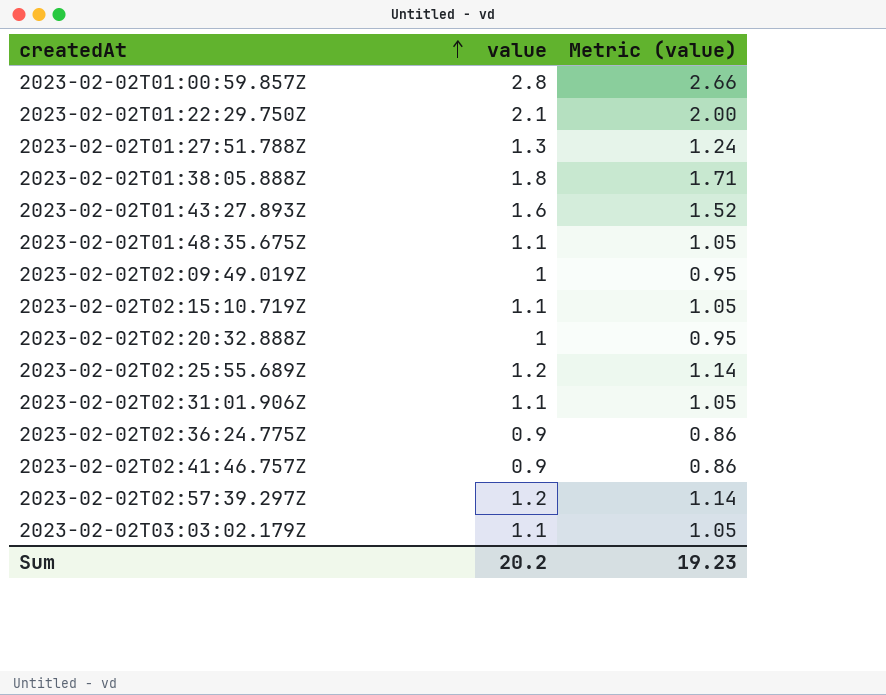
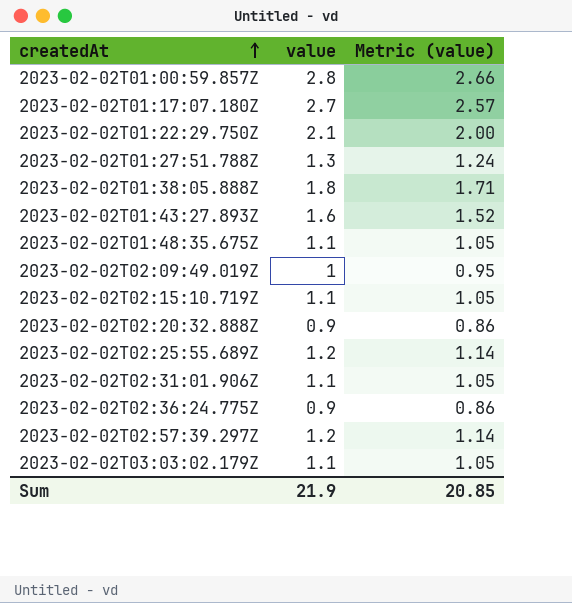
row 2023-02-02T02:41:46.757Z: 0.9 | 0.86 -> none
row 2023-02-02T01:17:07.180Z: none -> 2.7 | 2.57
2023-02-02T02:20:32.888Z | value: 1 -> 0.9
2023-02-02T02:20:32.888Z | Metric (value): 0.95 -> 0.86
Sum | value: 20.2 -> 21.9
Sum | Metric (value): 19.23 -> 20.85

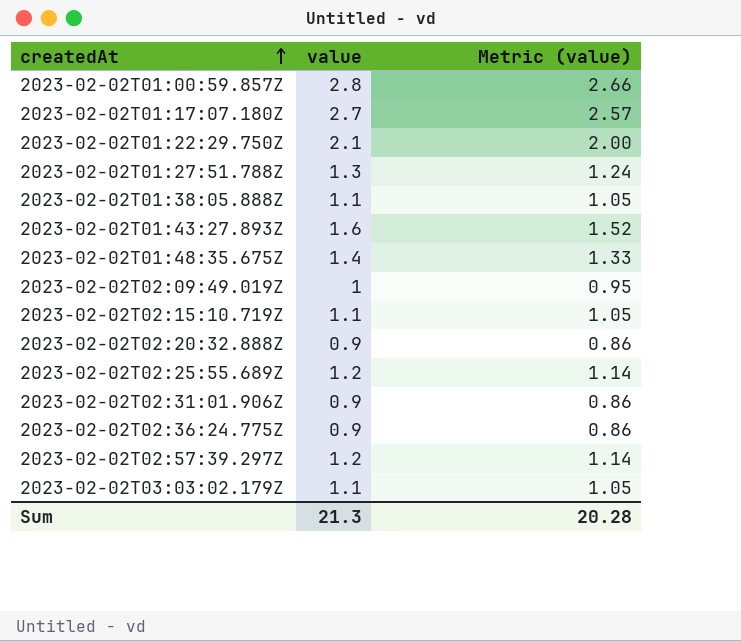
2023-02-02T01:38:05.888Z | value: 1.8 -> 1.1
2023-02-02T01:38:05.888Z | Metric (value): 1.71 -> 1.05
2023-02-02T01:48:35.675Z | value: 1.1 -> 1.4
2023-02-02T01:48:35.675Z | Metric (value): 1.05 -> 1.33
2023-02-02T02:31:01.906Z | value: 1.1 -> 0.9
2023-02-02T02:31:01.906Z | Metric (value): 1.05 -> 0.86
Sum | value: 21.9 -> 21.3
Sum | Metric (value): 20.85 -> 20.28

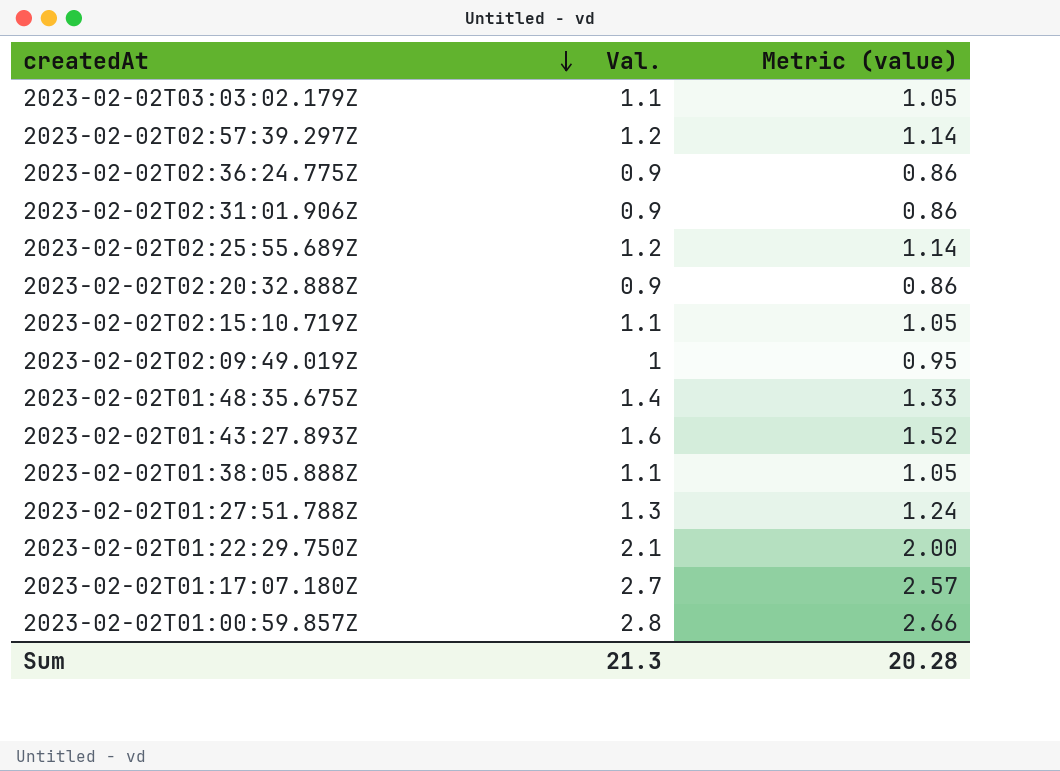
row order: createdAt ascending -> createdAt descending
column name: value -> Val.

